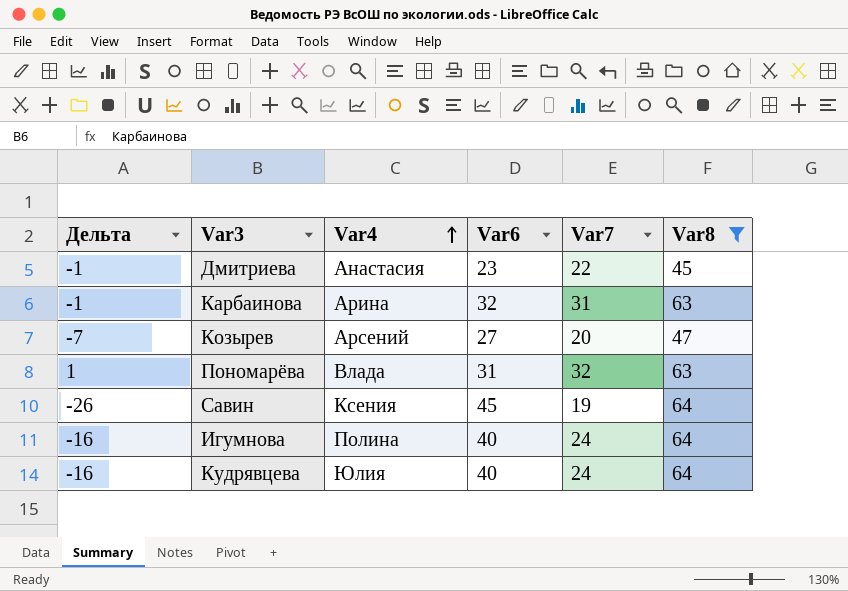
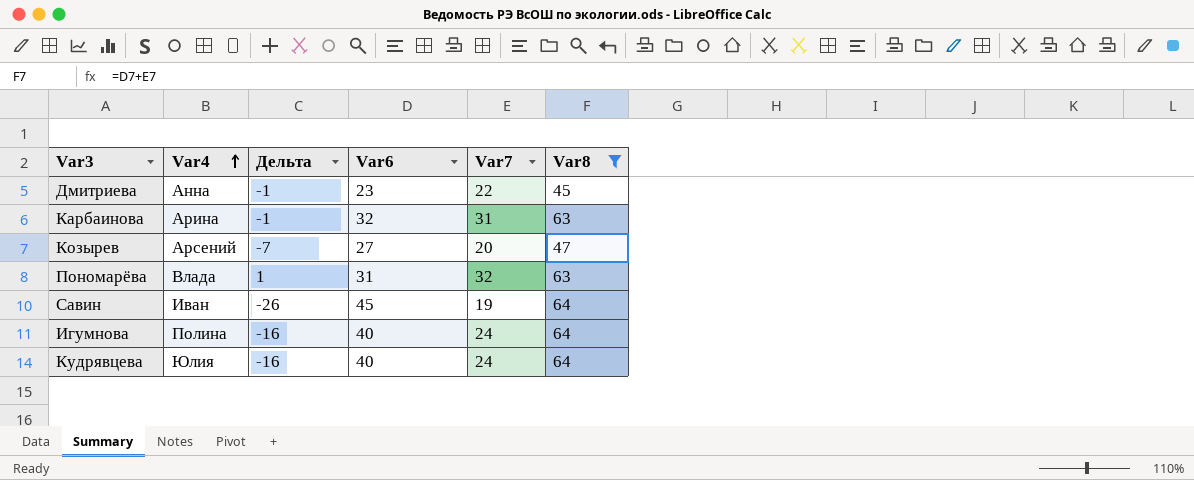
column Дельта | position: 1 -> 3
Дмитриева | Var4: Анастасия -> Анна
Савин | Var4: Ксения -> Иван

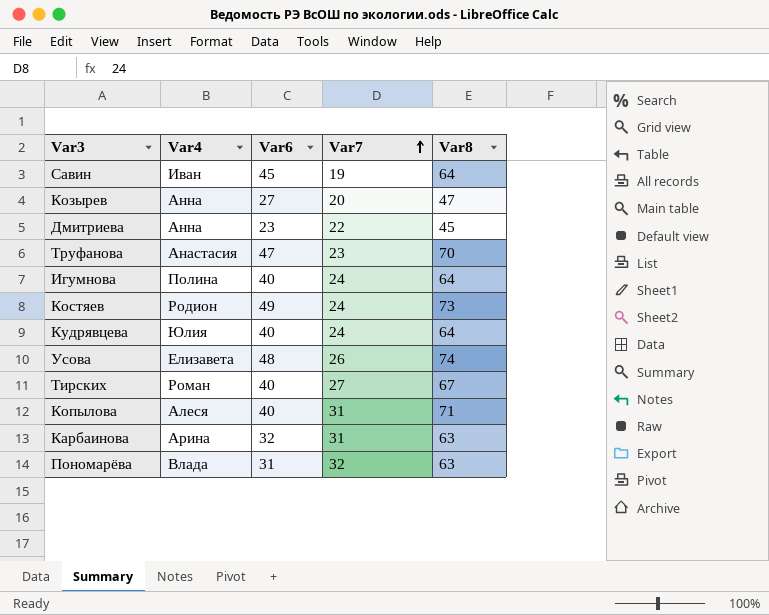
filter: Var8 <= 64 -> none
row order: Var4 ascending -> Var7 ascending
column Дельта | formula: [Var7] - [Var6] -> none
Козырев | Var4: Арсений -> Анна

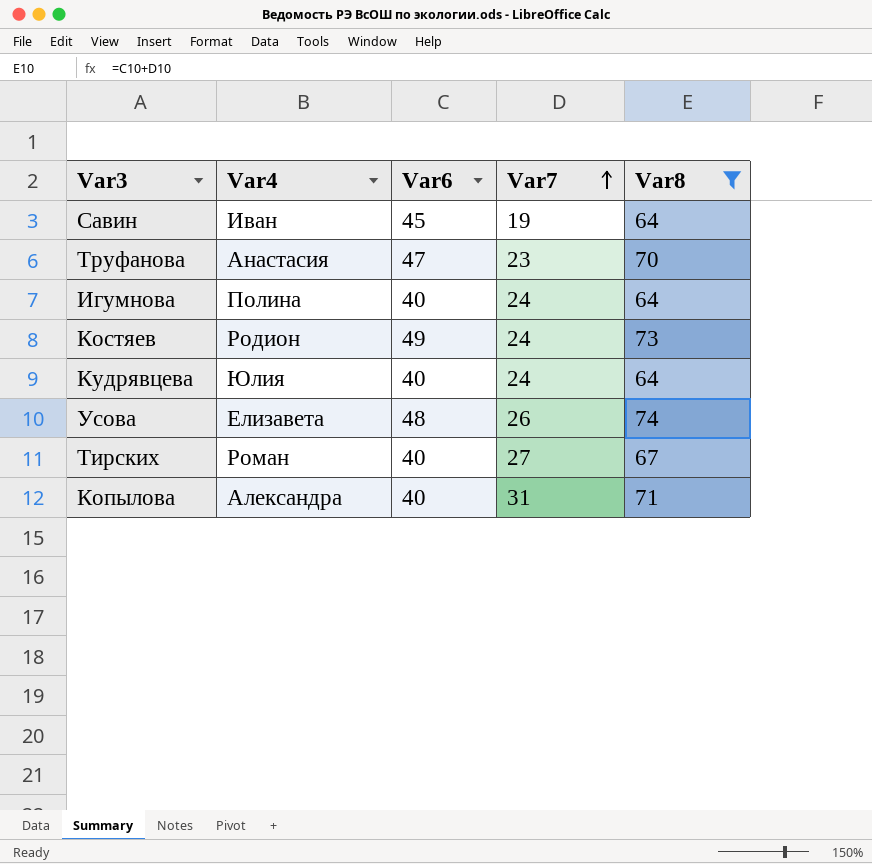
filter: none -> Var8 >= 64
Копылова | Var4: Алеся -> Александра

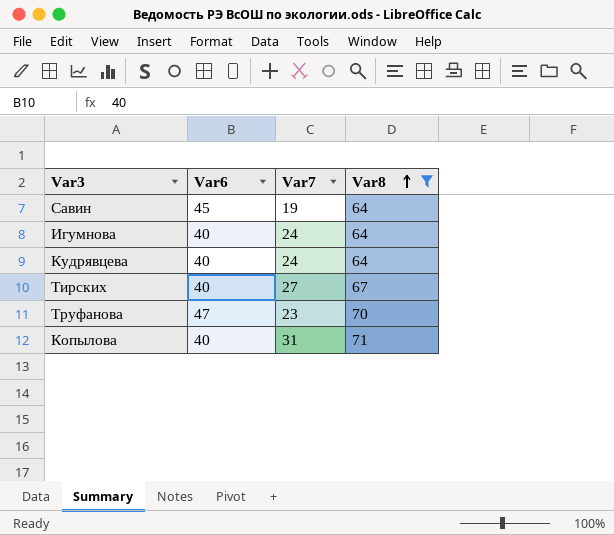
row order: Var7 ascending -> Var8 ascending
column Var4 | position: 2 -> none
row Костяев: Родион | 49 | 24 | 73 -> none
row Усова: Елизавета | 48 | 26 | 74 -> none

